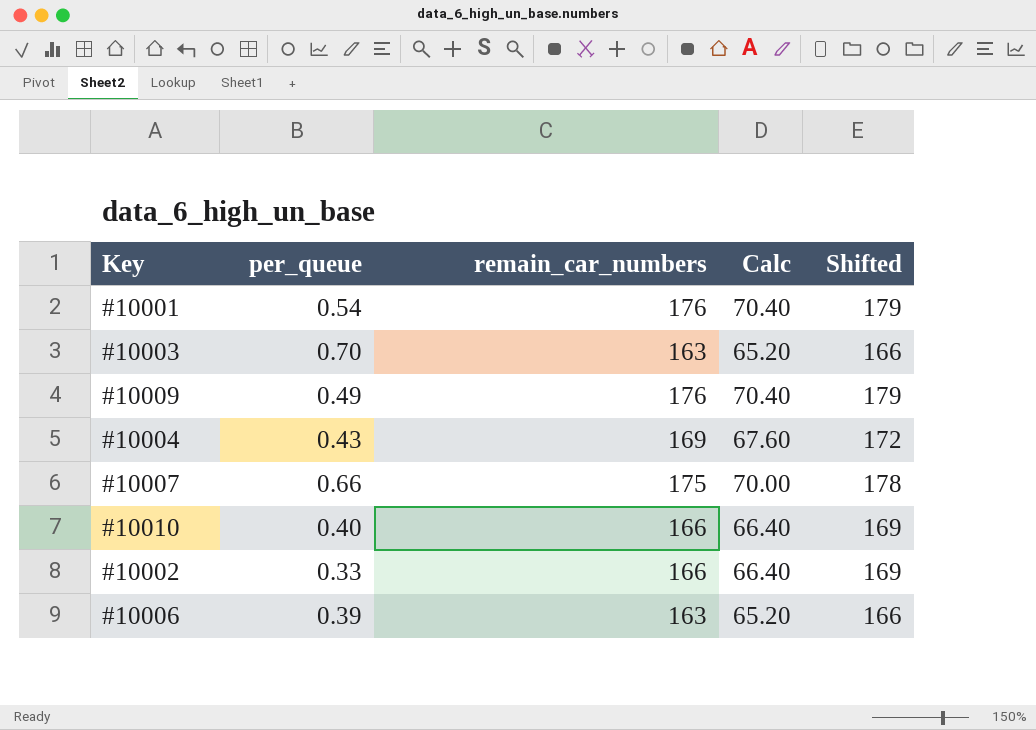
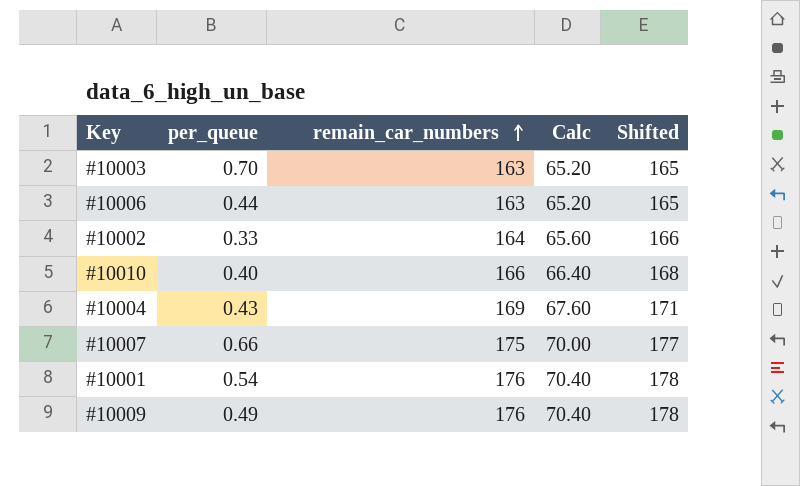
row order: none -> remain_car_numbers ascending
column Shifted | formula: [remain_car_numbers] + 3 -> [remain_car_numbers] + 2
#10006 | per_queue: 0.39 -> 0.44
#10002 | remain_car_numbers: 166 -> 164
#10002 | Calc: 66.40 -> 65.60

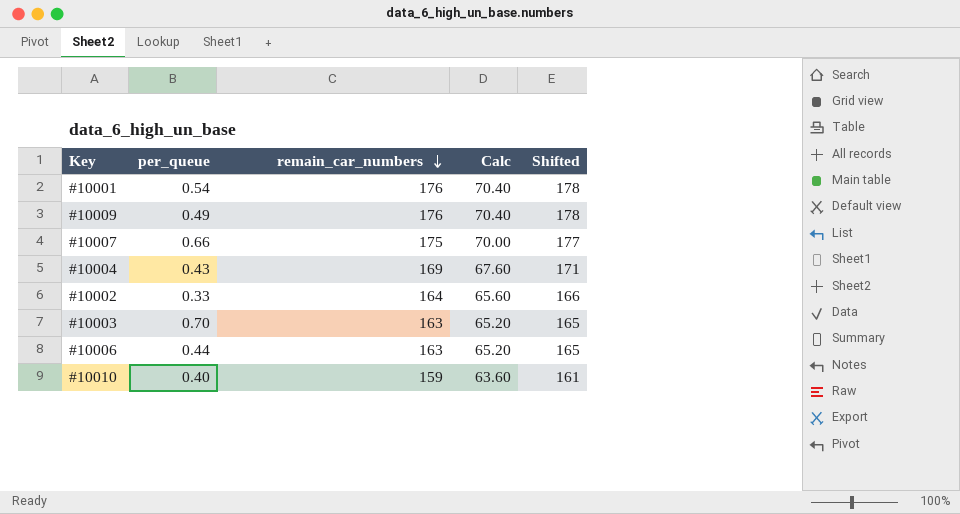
row order: remain_car_numbers ascending -> remain_car_numbers descending
#10010 | remain_car_numbers: 166 -> 159
#10010 | Calc: 66.40 -> 63.60
#10010 | Shifted: 168 -> 161

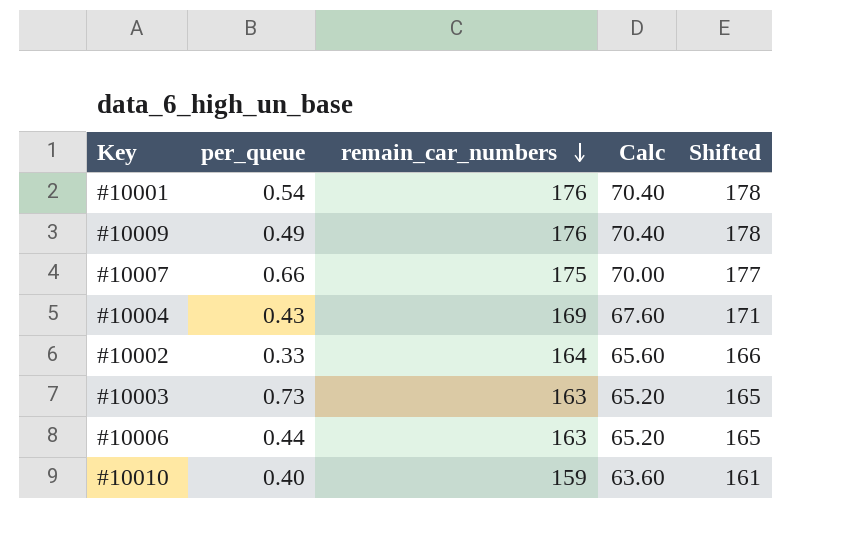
#10003 | per_queue: 0.70 -> 0.73

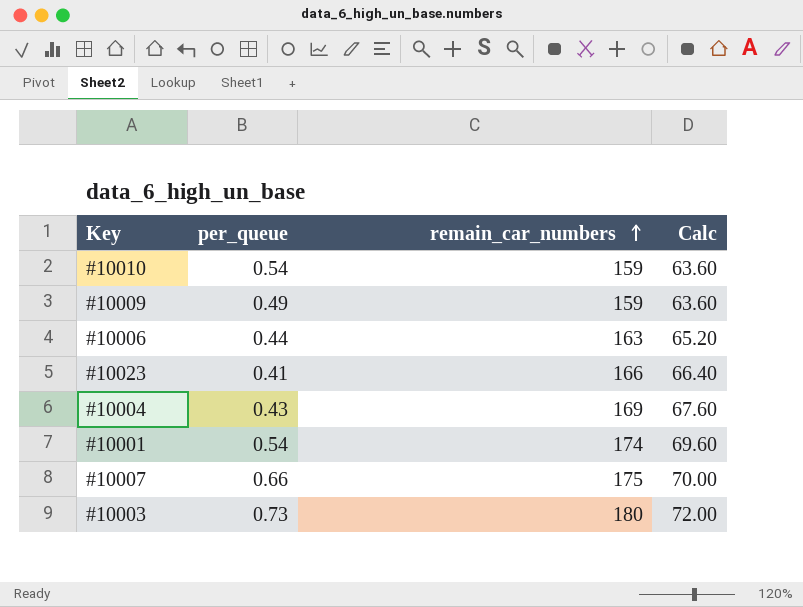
row order: remain_car_numbers descending -> remain_car_numbers ascending
column Shifted | formula: [remain_car_numbers] + 2 -> none
row #10002: 0.33 | 164 | 65.60 | 166 -> none
#10010 | per_queue: 0.40 -> 0.54
#10009 | remain_car_numbers: 176 -> 159
#10009 | Calc: 70.40 -> 63.60
row #10023: none -> 0.41 | 166 | 66.40
#10001 | remain_car_numbers: 176 -> 174
#10001 | Calc: 70.40 -> 69.60
#10003 | remain_car_numbers: 163 -> 180
#10003 | Calc: 65.20 -> 72.00

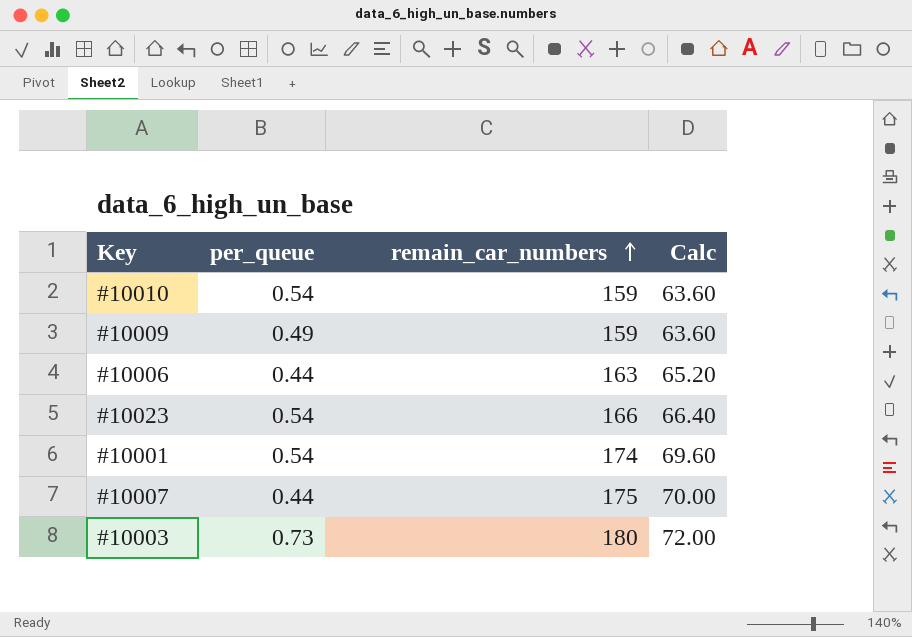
row #10004: 0.43 | 169 | 67.60 -> none
#10023 | per_queue: 0.41 -> 0.54
#10007 | per_queue: 0.66 -> 0.44

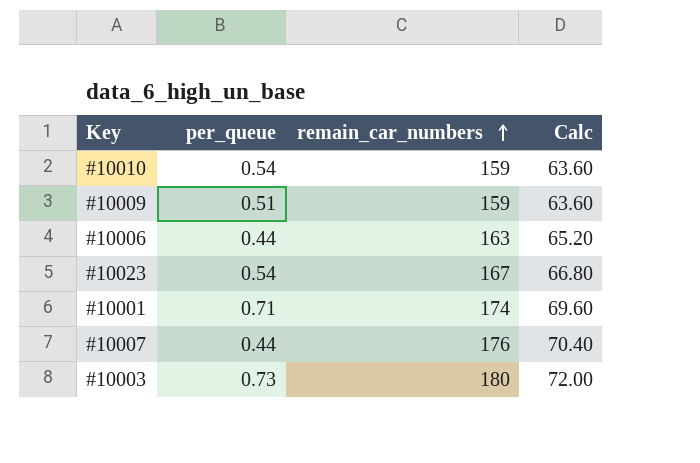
#10009 | per_queue: 0.49 -> 0.51
#10023 | remain_car_numbers: 166 -> 167
#10023 | Calc: 66.40 -> 66.80
#10001 | per_queue: 0.54 -> 0.71
#10007 | remain_car_numbers: 175 -> 176
#10007 | Calc: 70.00 -> 70.40

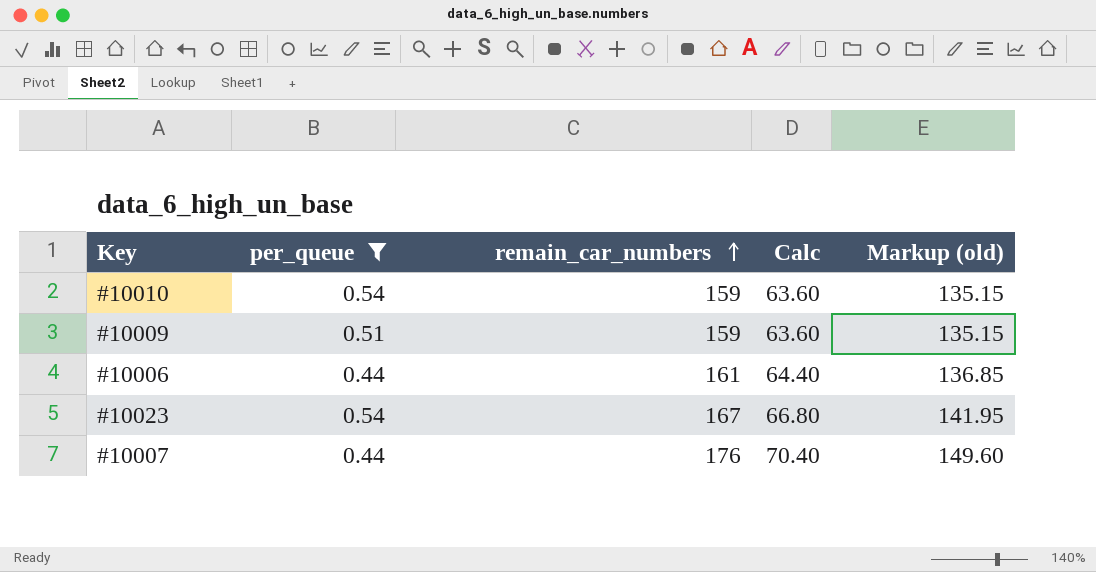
filter: none -> per_queue <= 0.54
column Markup (old) | formula: none -> [remain_car_numbers] * 0.85
#10006 | remain_car_numbers: 163 -> 161
#10006 | Calc: 65.20 -> 64.40

